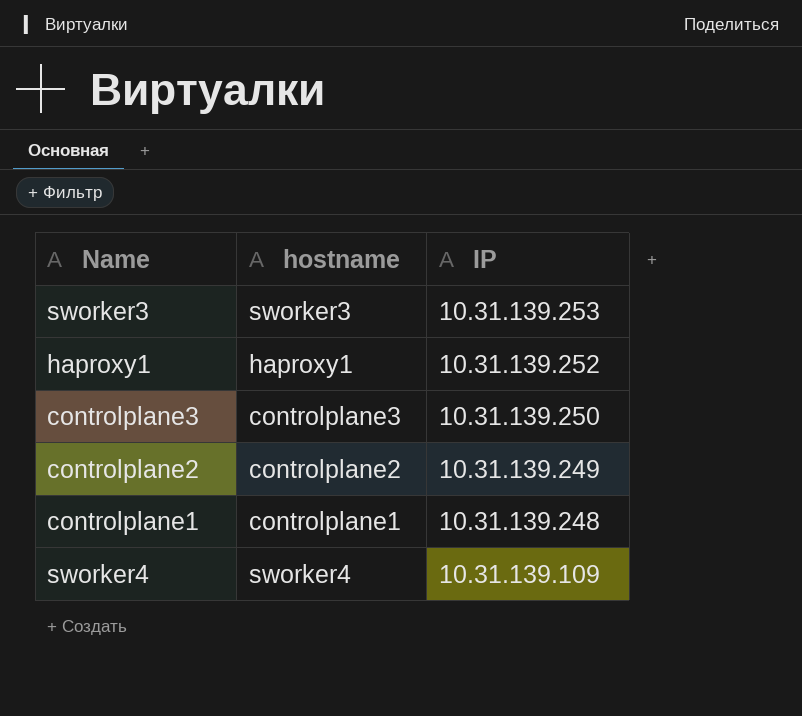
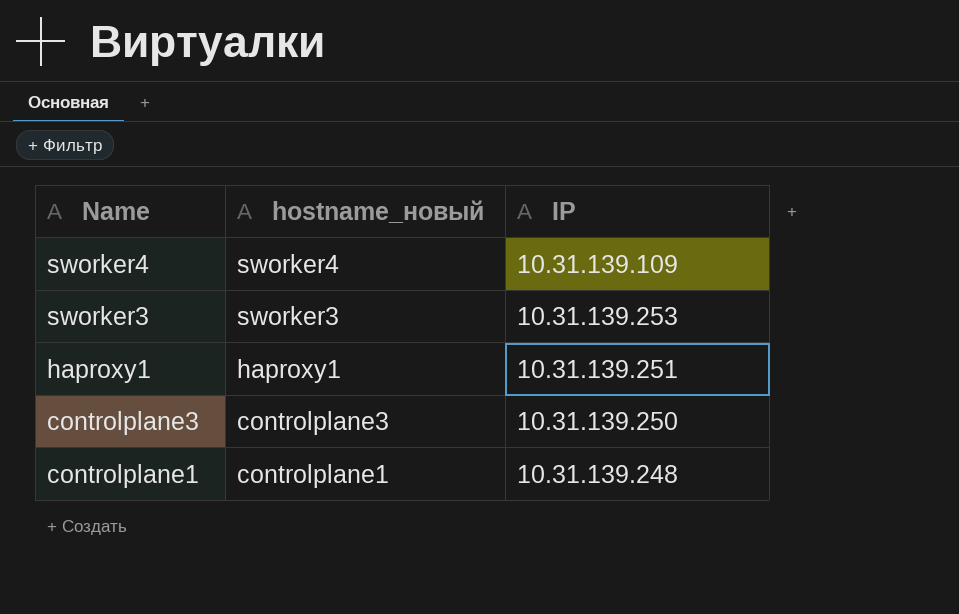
row order: IP descending -> Name descending
column name: hostname -> hostname_новый
row controlplane2: controlplane2 | 10.31.139.249 -> none
haproxy1 | IP: 10.31.139.252 -> 10.31.139.251

